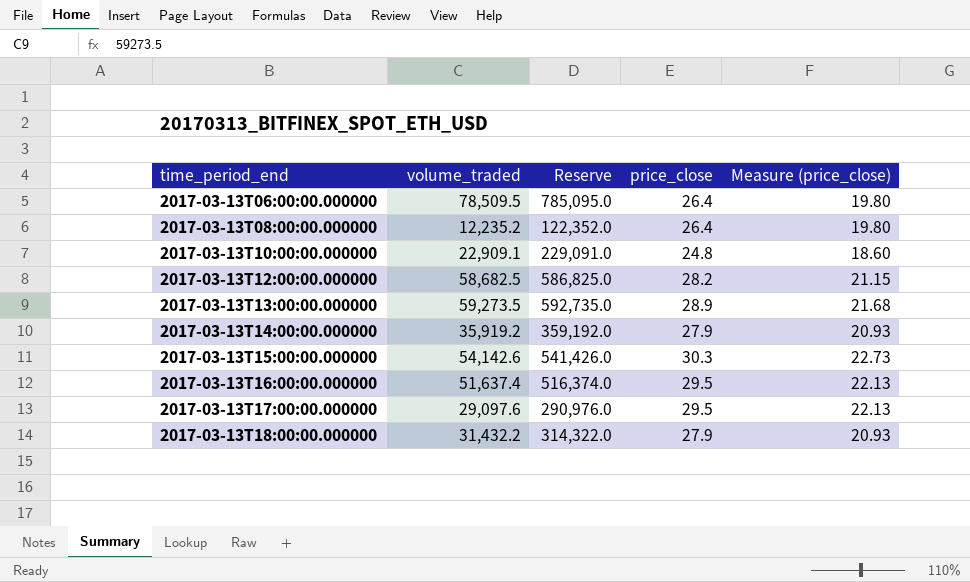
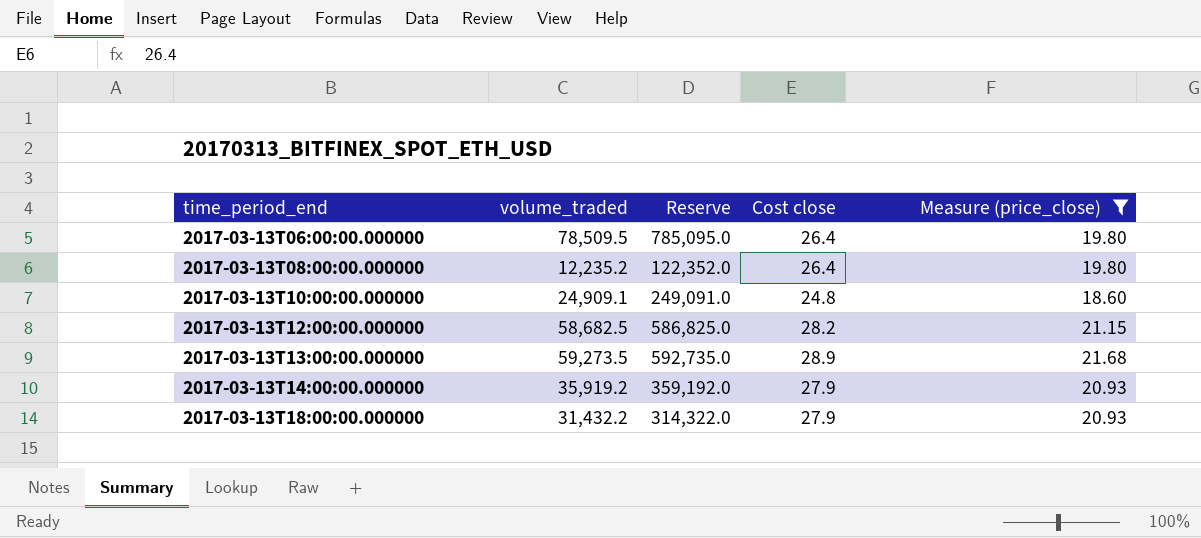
filter: none -> Measure (price_close) <= 21.68
column name: price_close -> Cost close
2017-03-13T10:00:00.000000 | volume_traded: 22,909.1 -> 24,909.1
2017-03-13T10:00:00.000000 | Reserve: 229,091.0 -> 249,091.0

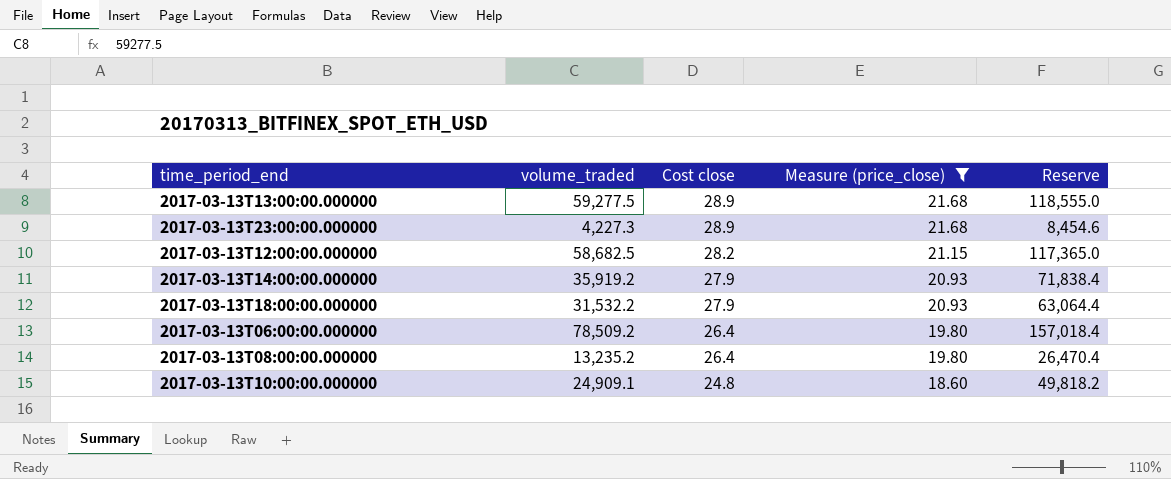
row order: time_period_end ascending -> Cost close descending
column Reserve | formula: [volume_traded] * 10 -> [volume_traded] * 2
column Reserve | position: 3 -> 5
2017-03-13T13:00:00.000000 | volume_traded: 59,273.5 -> 59,277.5
row 2017-03-13T23:00:00.000000: none -> 4,227.3 | 28.9 | 21.68 | 8,454.6
2017-03-13T18:00:00.000000 | volume_traded: 31,432.2 -> 31,532.2
2017-03-13T06:00:00.000000 | volume_traded: 78,509.5 -> 78,509.2
2017-03-13T08:00:00.000000 | volume_traded: 12,235.2 -> 13,235.2

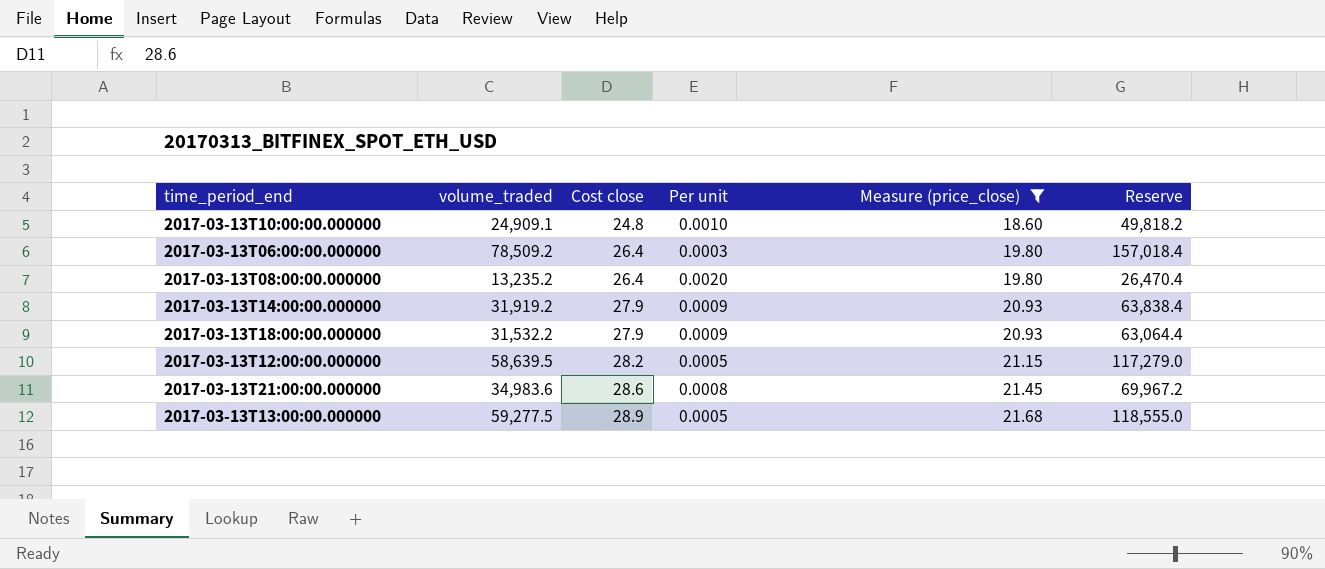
row order: Cost close descending -> Cost close ascending
column Per unit | formula: none -> [Cost close] / [volume_traded]
row 2017-03-13T23:00:00.000000: 4,227.3 | 28.9 | 21.68 | 8,454.6 -> none
2017-03-13T14:00:00.000000 | volume_traded: 35,919.2 -> 31,919.2
2017-03-13T14:00:00.000000 | Reserve: 71,838.4 -> 63,838.4
2017-03-13T12:00:00.000000 | volume_traded: 58,682.5 -> 58,639.5
2017-03-13T12:00:00.000000 | Reserve: 117,365.0 -> 117,279.0
row 2017-03-13T21:00:00.000000: none -> 34,983.6 | 28.6 | 0.0008 | 21.45 | 69,967.2

